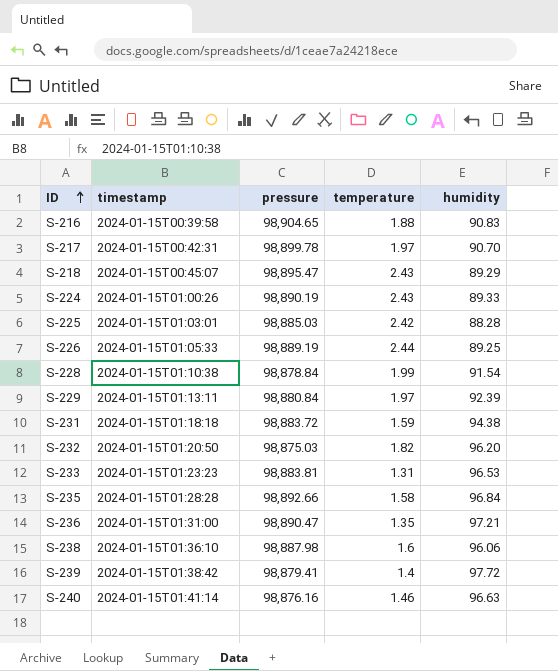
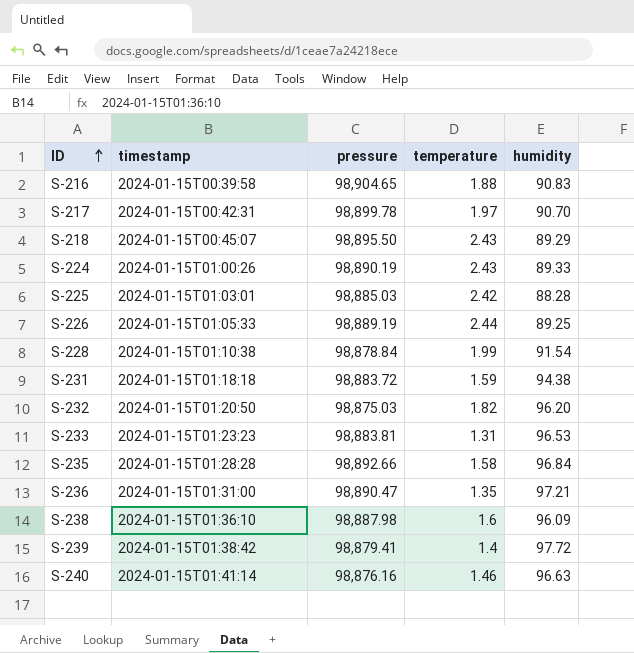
row S-229: 2024-01-15T01:13:11 | 98,880.84 | 1.97 | 92.39 -> none
S-218 | pressure: 98,895.47 -> 98,895.50
S-238 | humidity: 96.06 -> 96.09

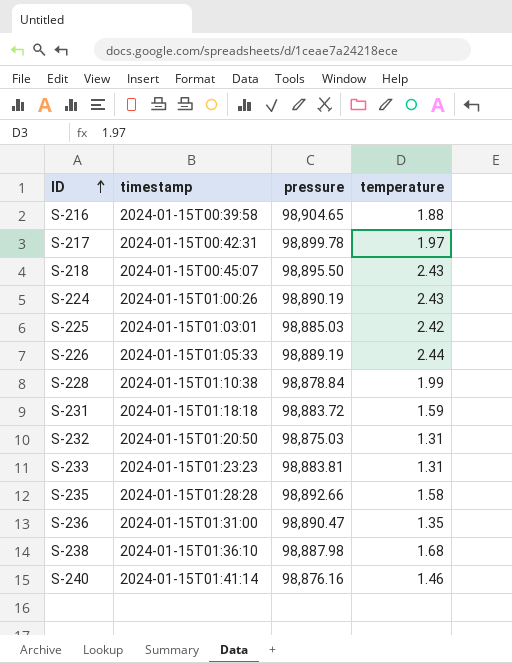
column humidity | position: 5 -> none
row S-239: 2024-01-15T01:38:42 | 98,879.41 | 1.4 | 97.72 -> none
S-232 | temperature: 1.82 -> 1.31
S-238 | temperature: 1.6 -> 1.68

